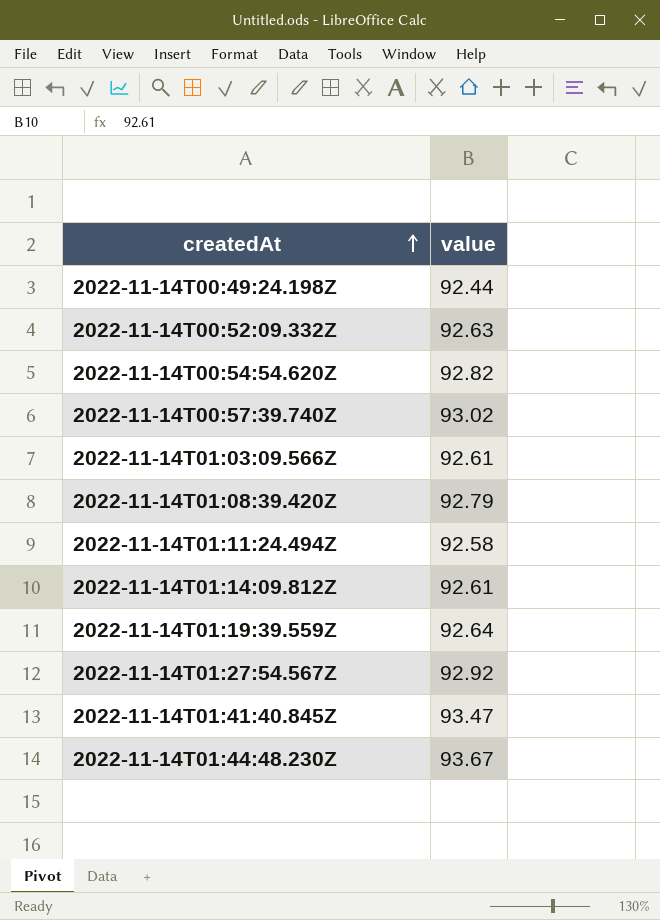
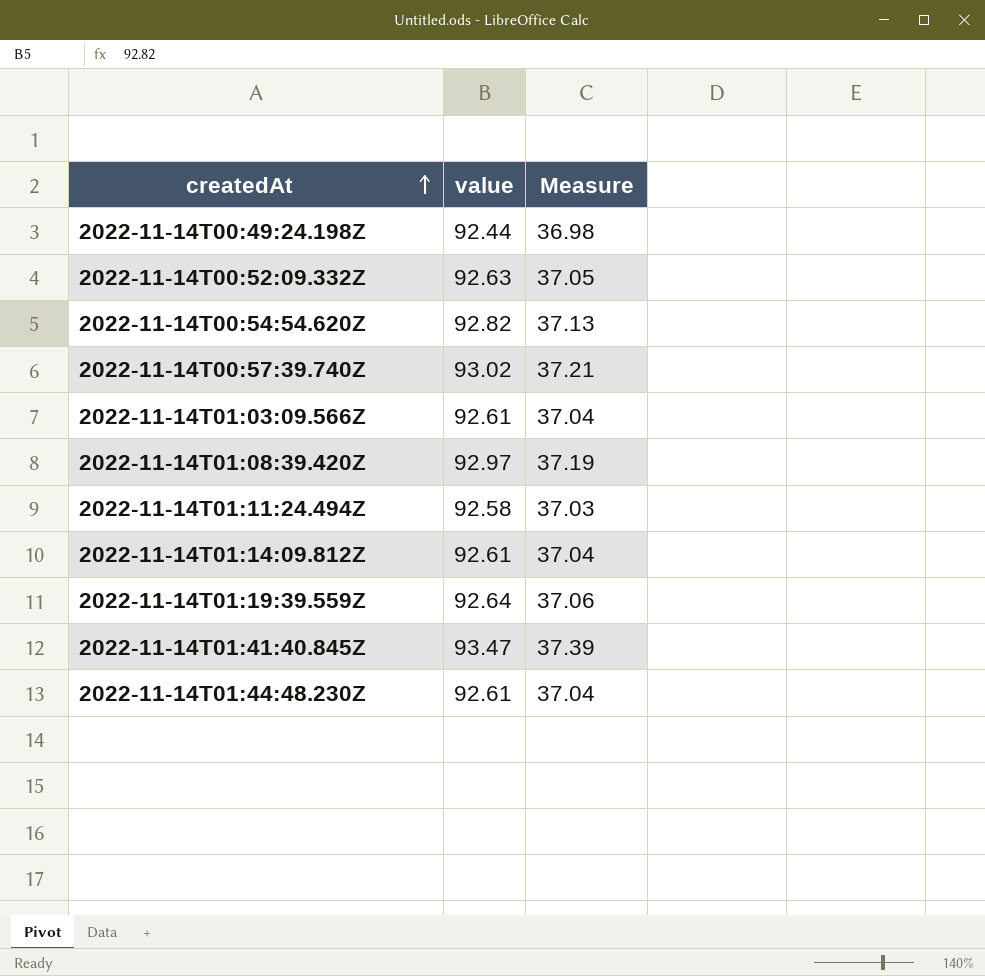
column Measure | formula: none -> [value] * 0.4
row 2022-11-14T01:27:54.567Z: 92.92 -> none
2022-11-14T01:08:39.420Z | value: 92.79 -> 92.97
2022-11-14T01:44:48.230Z | value: 93.67 -> 92.61

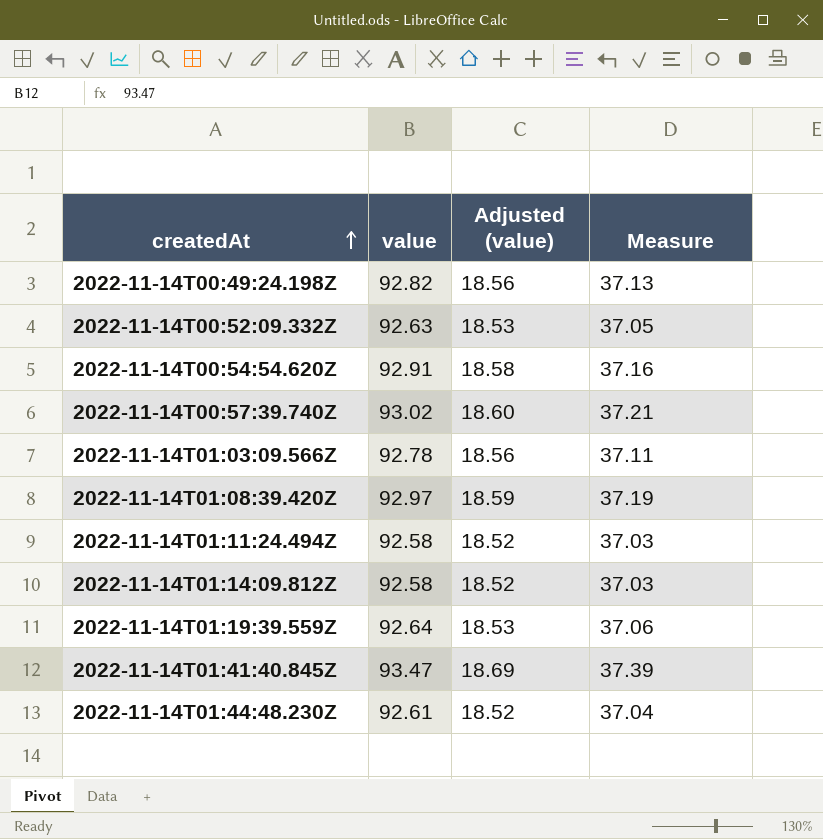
column Adjusted (value) | formula: none -> [value] * 0.2
2022-11-14T00:49:24.198Z | value: 92.44 -> 92.82
2022-11-14T00:49:24.198Z | Measure: 36.98 -> 37.13
2022-11-14T00:54:54.620Z | value: 92.82 -> 92.91
2022-11-14T00:54:54.620Z | Measure: 37.13 -> 37.16
2022-11-14T01:03:09.566Z | value: 92.61 -> 92.78
2022-11-14T01:03:09.566Z | Measure: 37.04 -> 37.11
2022-11-14T01:14:09.812Z | value: 92.61 -> 92.58
2022-11-14T01:14:09.812Z | Measure: 37.04 -> 37.03

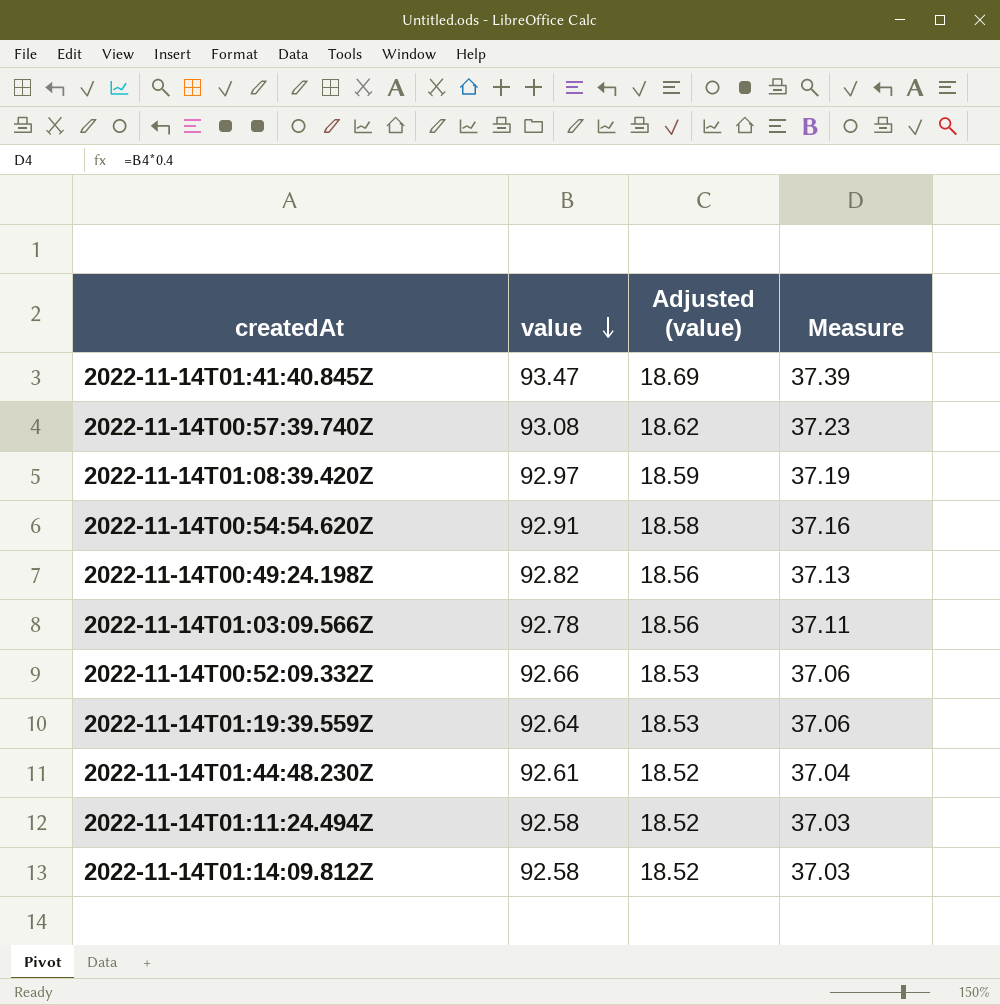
row order: createdAt ascending -> value descending
2022-11-14T00:57:39.740Z | value: 93.02 -> 93.08
2022-11-14T00:57:39.740Z | Adjusted (value): 18.60 -> 18.62
2022-11-14T00:57:39.740Z | Measure: 37.21 -> 37.23
2022-11-14T00:52:09.332Z | value: 92.63 -> 92.66
2022-11-14T00:52:09.332Z | Measure: 37.05 -> 37.06

